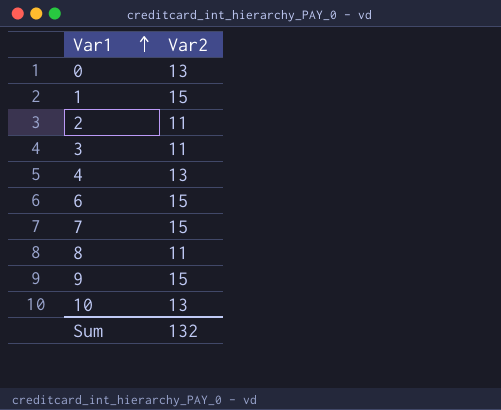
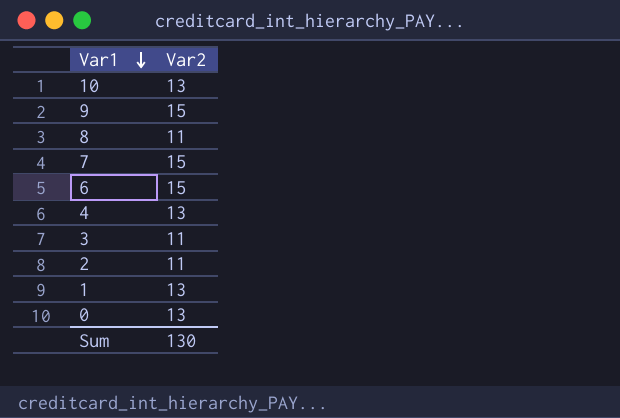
row order: Var1 ascending -> Var1 descending
1 | Var2: 15 -> 13
Sum | Var2: 132 -> 130

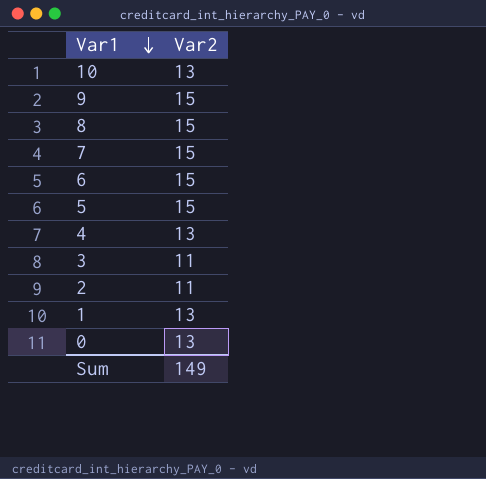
8 | Var2: 11 -> 15
row 5: none -> 15
Sum | Var2: 130 -> 149

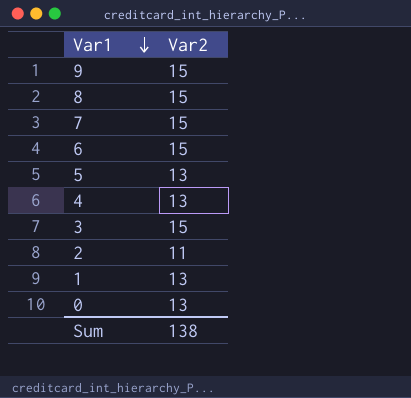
row 10: 13 -> none
5 | Var2: 15 -> 13
3 | Var2: 11 -> 15
Sum | Var2: 149 -> 138

